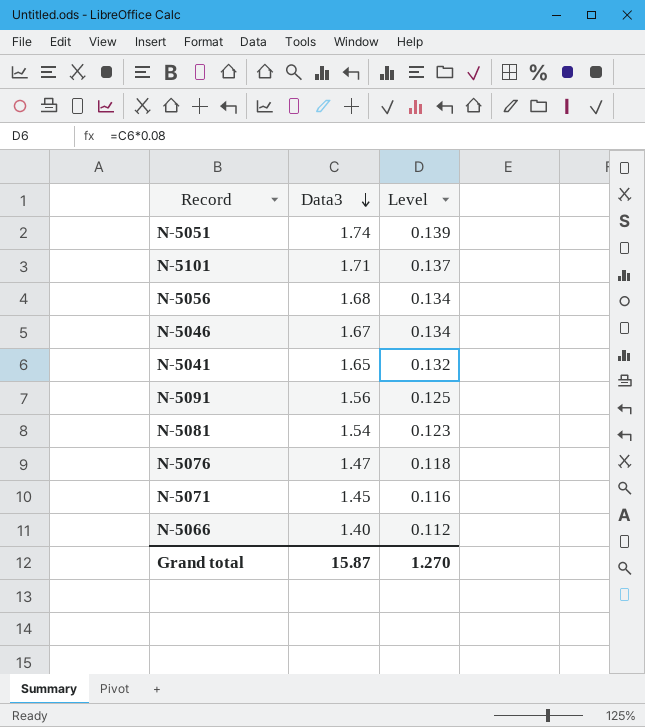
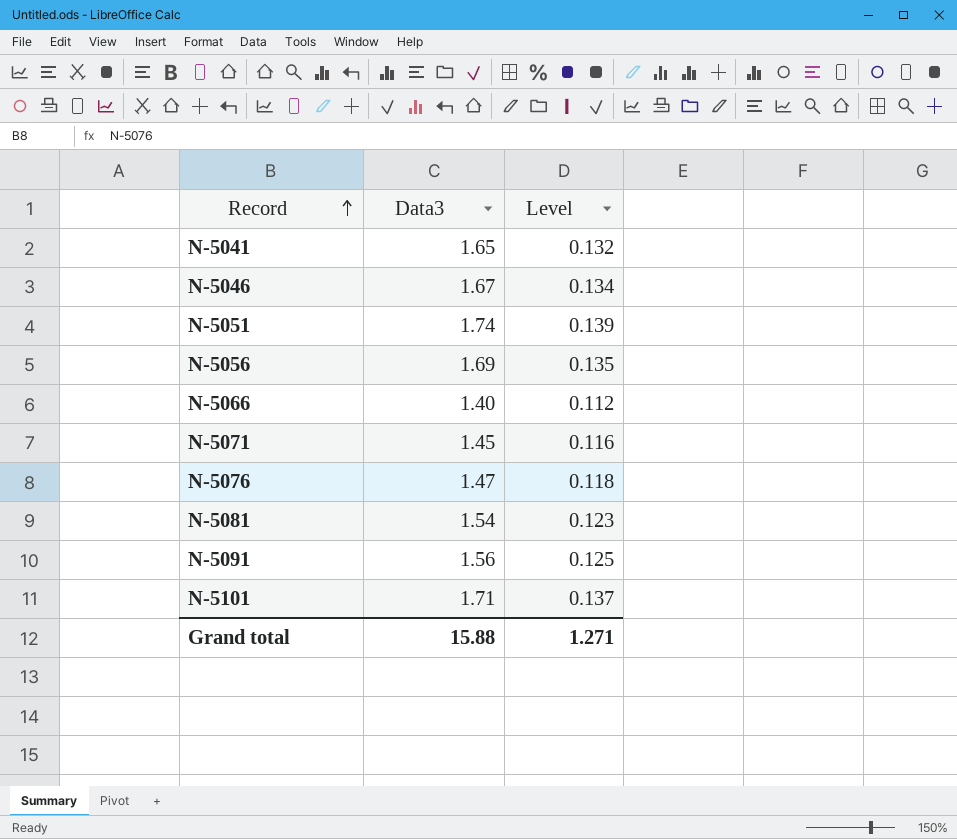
row order: Data3 descending -> Record ascending
N-5056 | Data3: 1.68 -> 1.69
N-5056 | Level: 0.134 -> 0.135
Grand total | Data3: 15.87 -> 15.88
Grand total | Level: 1.270 -> 1.271

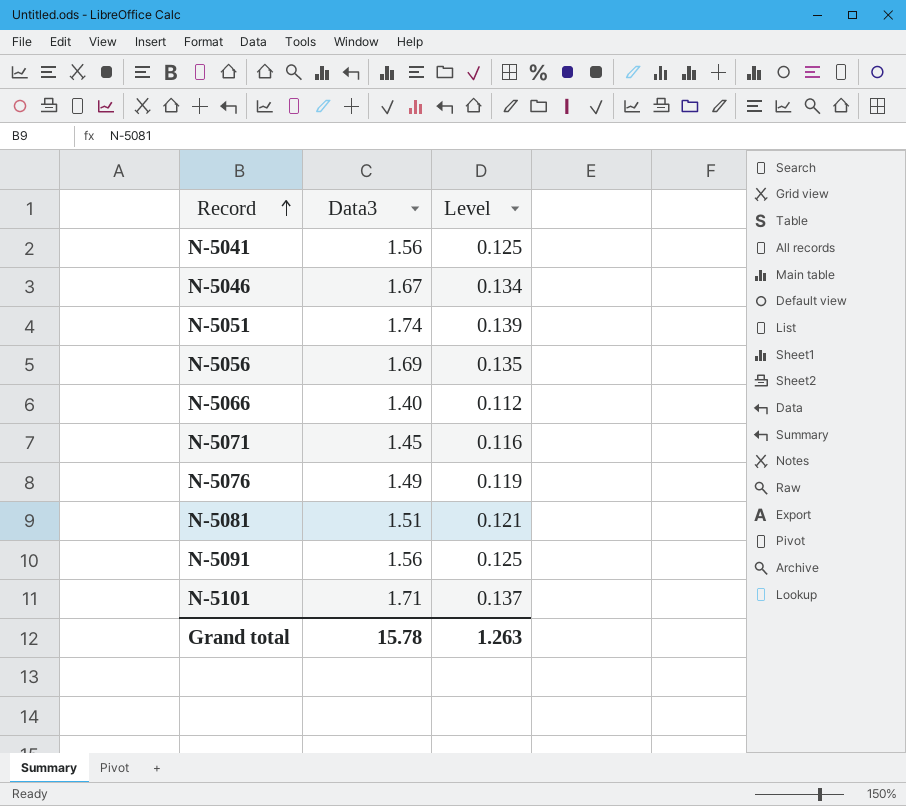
N-5041 | Data3: 1.65 -> 1.56
N-5041 | Level: 0.132 -> 0.125
N-5076 | Data3: 1.47 -> 1.49
N-5076 | Level: 0.118 -> 0.119
N-5081 | Data3: 1.54 -> 1.51
N-5081 | Level: 0.123 -> 0.121
Grand total | Data3: 15.88 -> 15.78
Grand total | Level: 1.271 -> 1.263

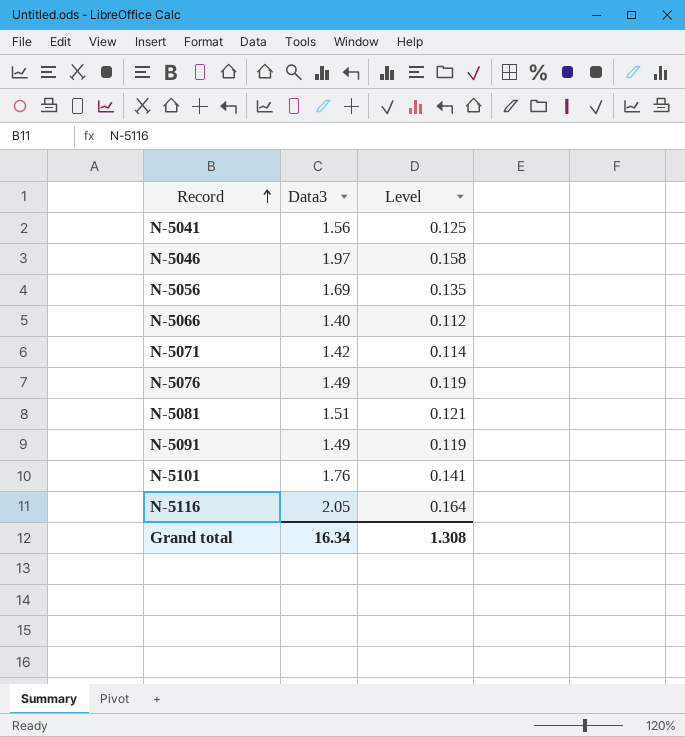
row N-5051: 1.74 | 0.139 -> none
N-5046 | Data3: 1.67 -> 1.97
N-5046 | Level: 0.134 -> 0.158
N-5071 | Data3: 1.45 -> 1.42
N-5071 | Level: 0.116 -> 0.114
N-5091 | Data3: 1.56 -> 1.49
N-5091 | Level: 0.125 -> 0.119
N-5101 | Data3: 1.71 -> 1.76
N-5101 | Level: 0.137 -> 0.141
row N-5116: none -> 2.05 | 0.164
Grand total | Data3: 15.78 -> 16.34
Grand total | Level: 1.263 -> 1.308

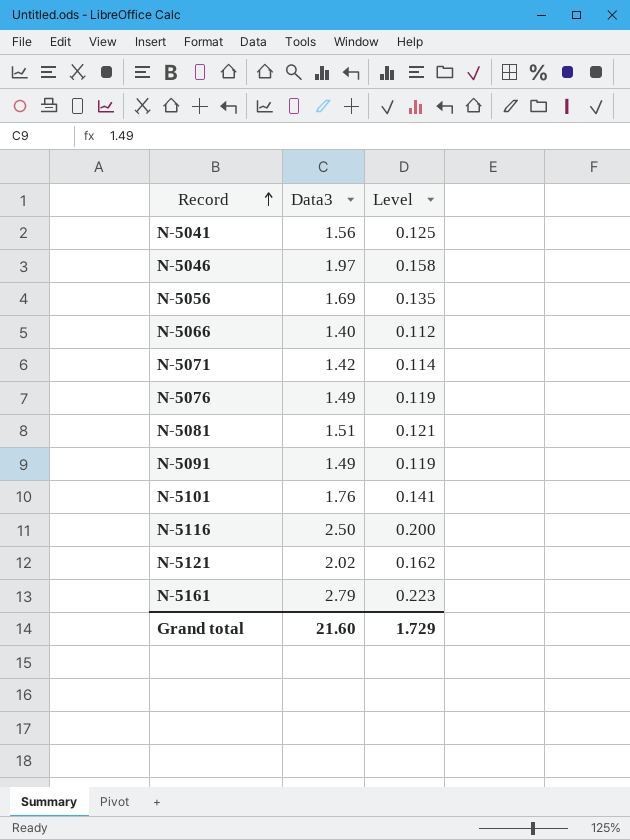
N-5116 | Data3: 2.05 -> 2.50
N-5116 | Level: 0.164 -> 0.200
row N-5121: none -> 2.02 | 0.162
row N-5161: none -> 2.79 | 0.223
Grand total | Data3: 16.34 -> 21.60
Grand total | Level: 1.308 -> 1.729

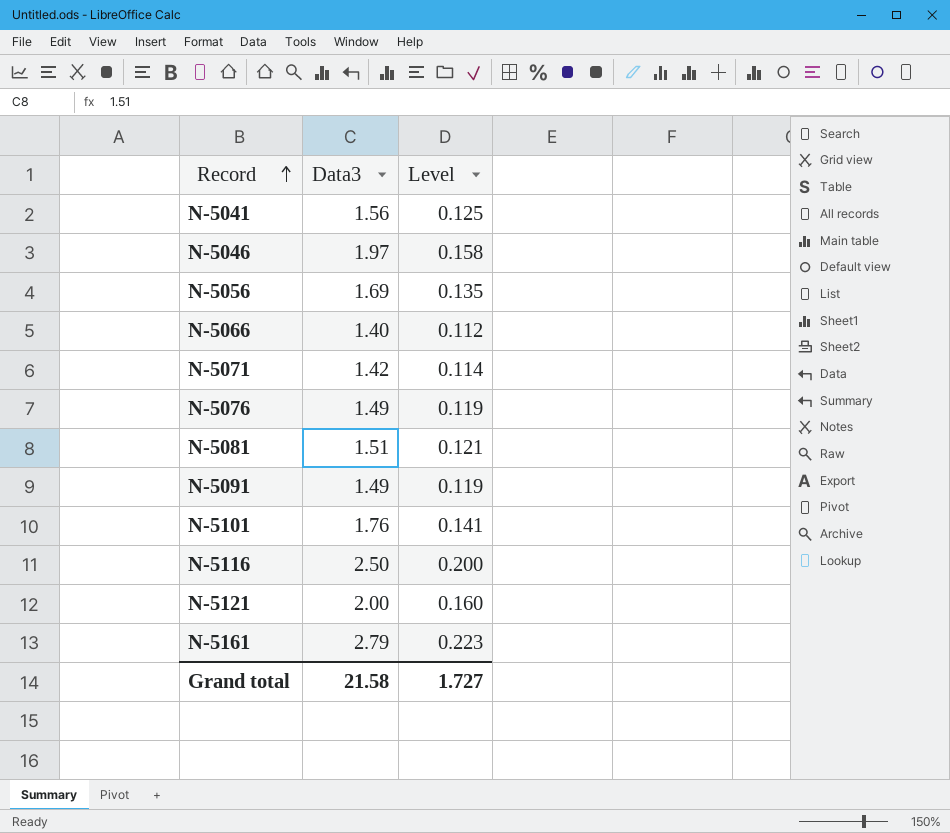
N-5121 | Data3: 2.02 -> 2.00
N-5121 | Level: 0.162 -> 0.160
Grand total | Data3: 21.60 -> 21.58
Grand total | Level: 1.729 -> 1.727

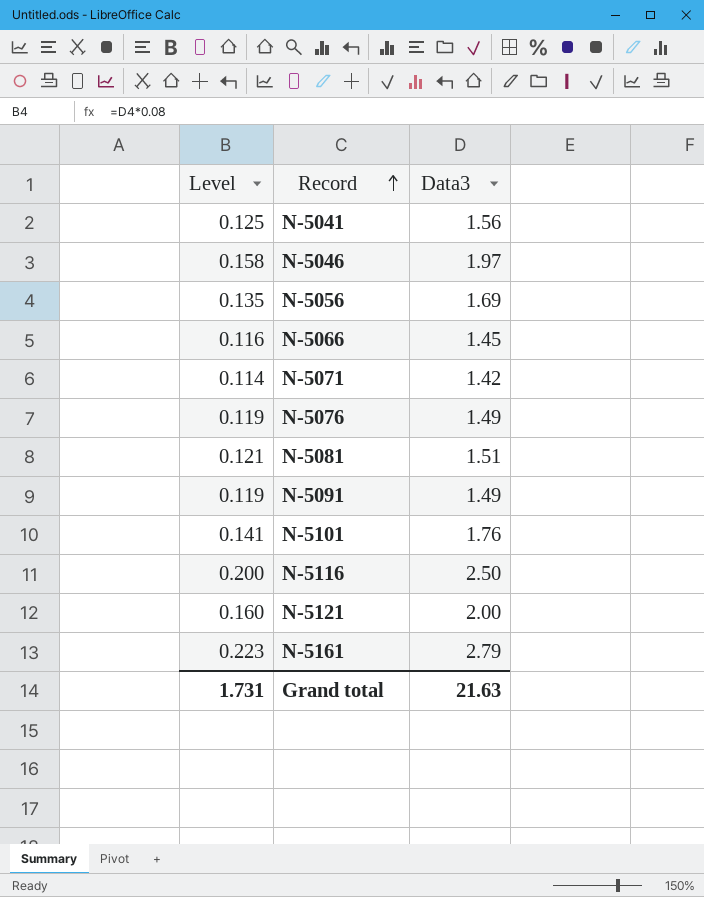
column Level | position: 3 -> 1
N-5066 | Level: 0.112 -> 0.116
N-5066 | Data3: 1.40 -> 1.45
Grand total | Level: 1.727 -> 1.731
Grand total | Data3: 21.58 -> 21.63

